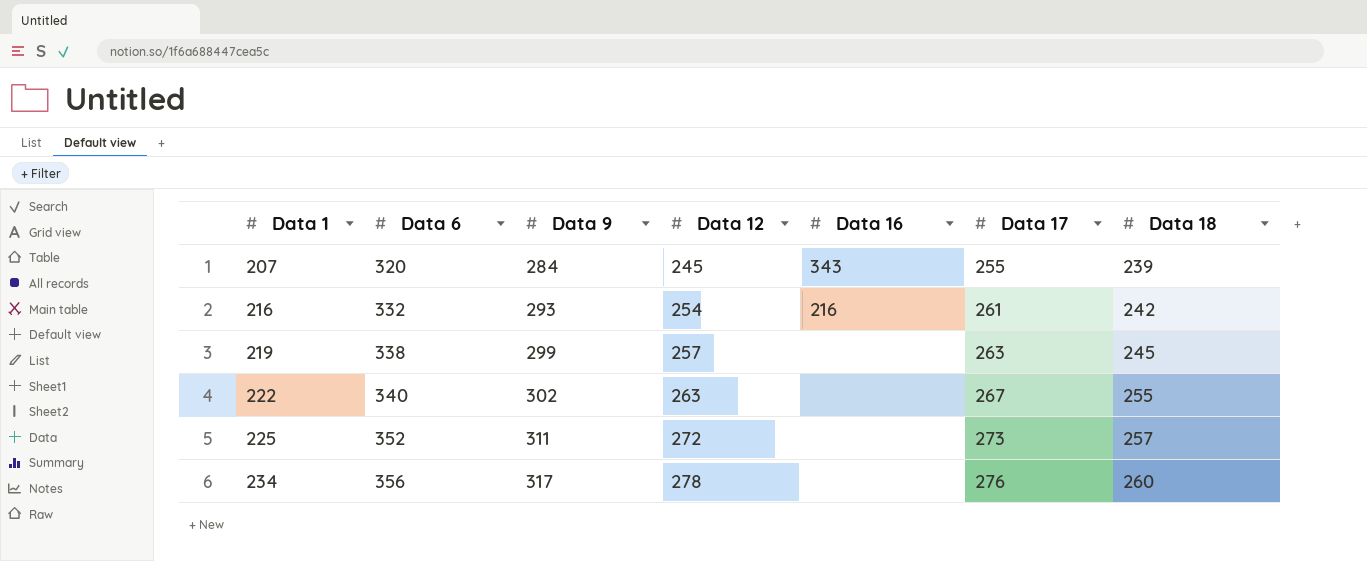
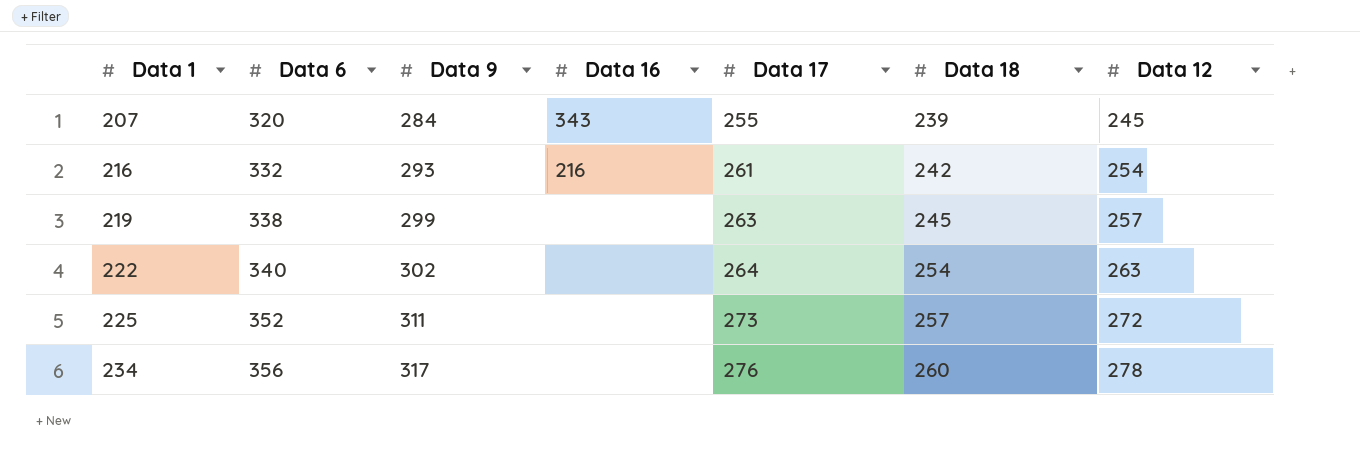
column Data 12 | position: 4 -> 7
222 | Data 17: 267 -> 264
222 | Data 18: 255 -> 254

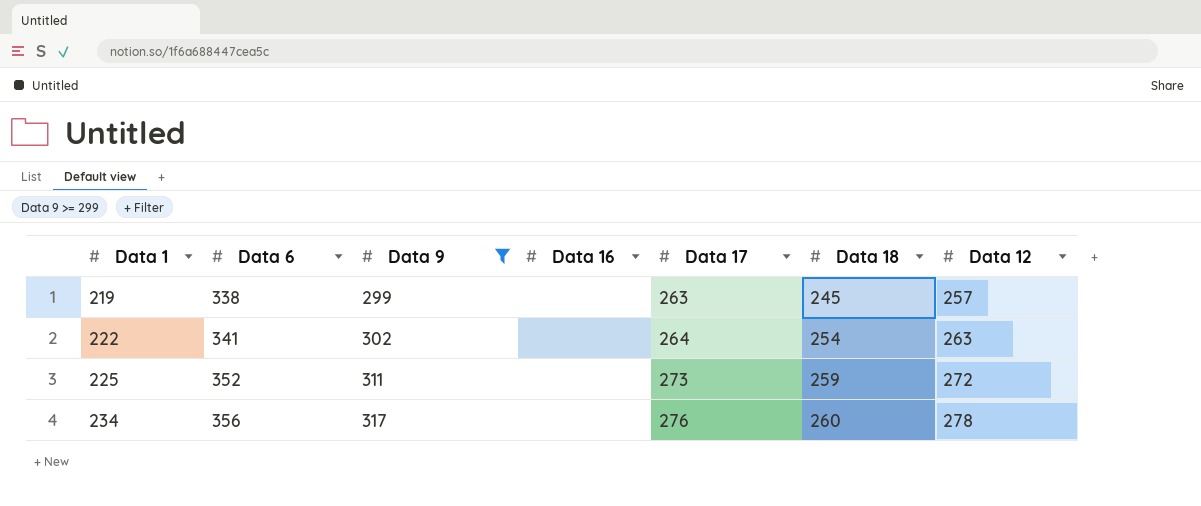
filter: none -> Data 9 >= 299
222 | Data 6: 340 -> 341
225 | Data 18: 257 -> 259

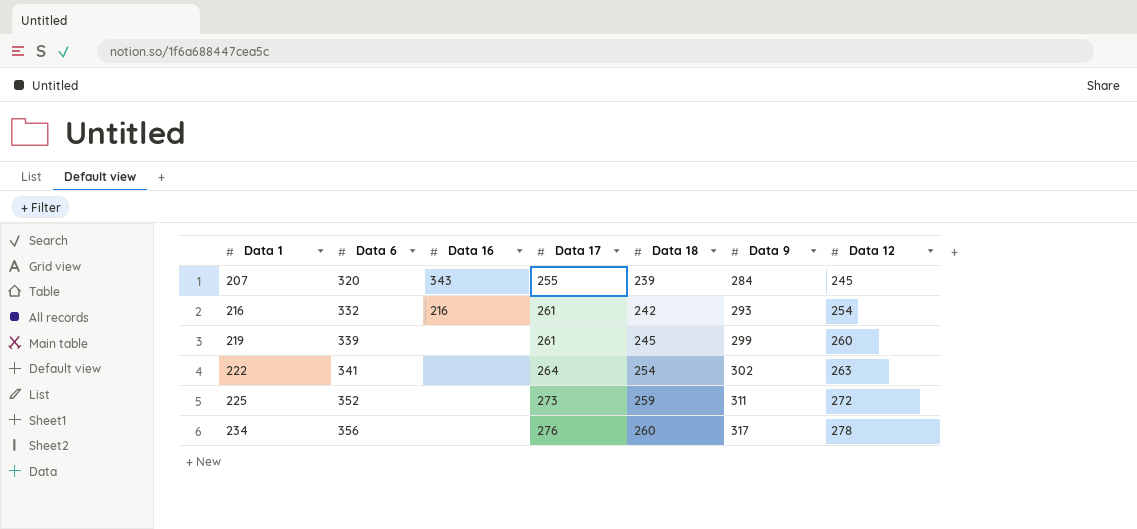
filter: Data 9 >= 299 -> none
column Data 9 | position: 3 -> 6
219 | Data 6: 338 -> 339
219 | Data 17: 263 -> 261
219 | Data 12: 257 -> 260

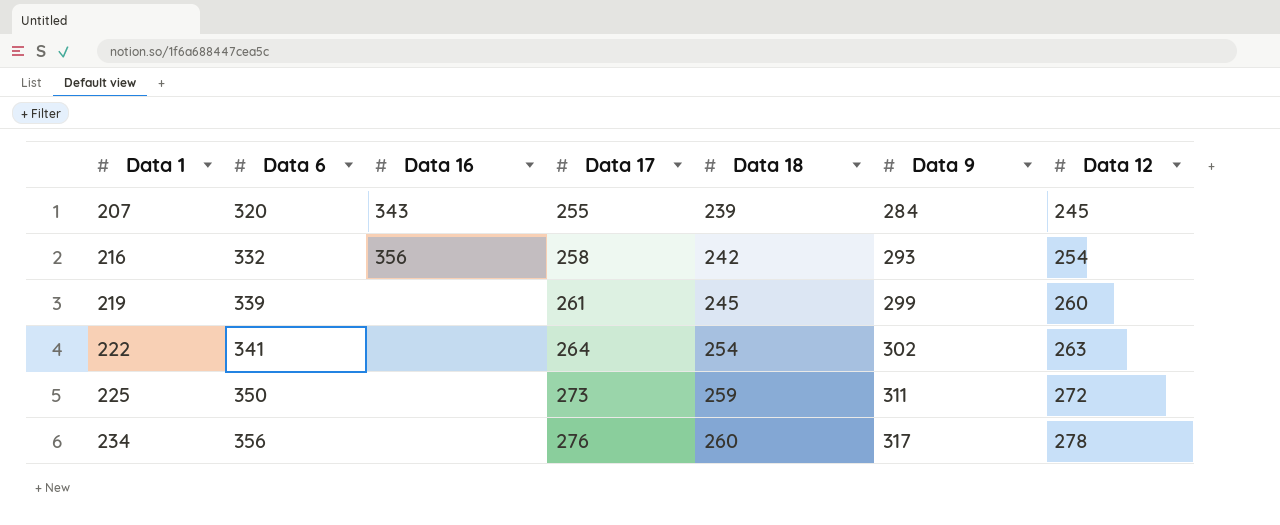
216 | Data 16: 216 -> 356
216 | Data 17: 261 -> 258
225 | Data 6: 352 -> 350

